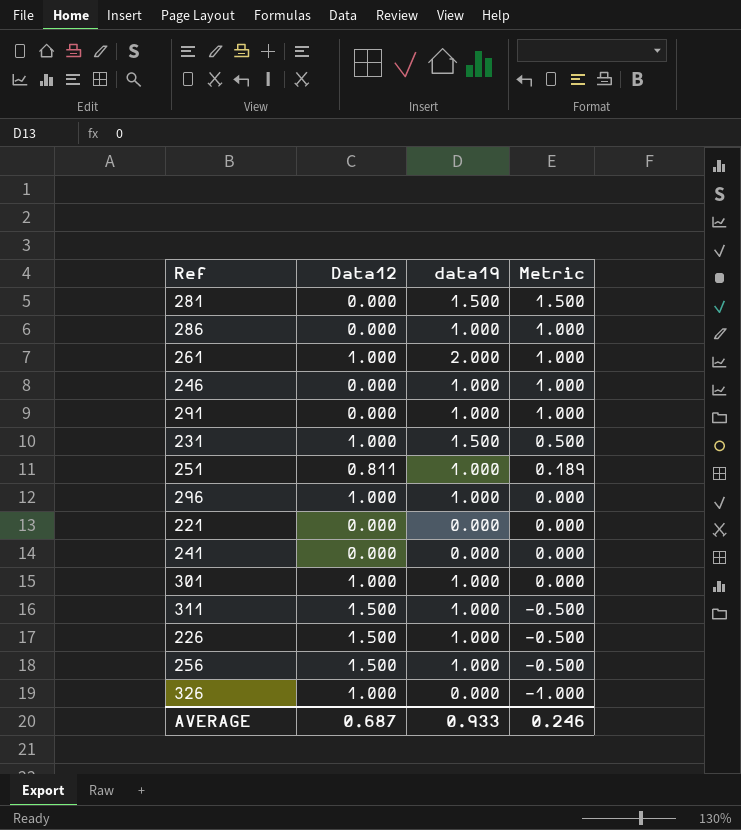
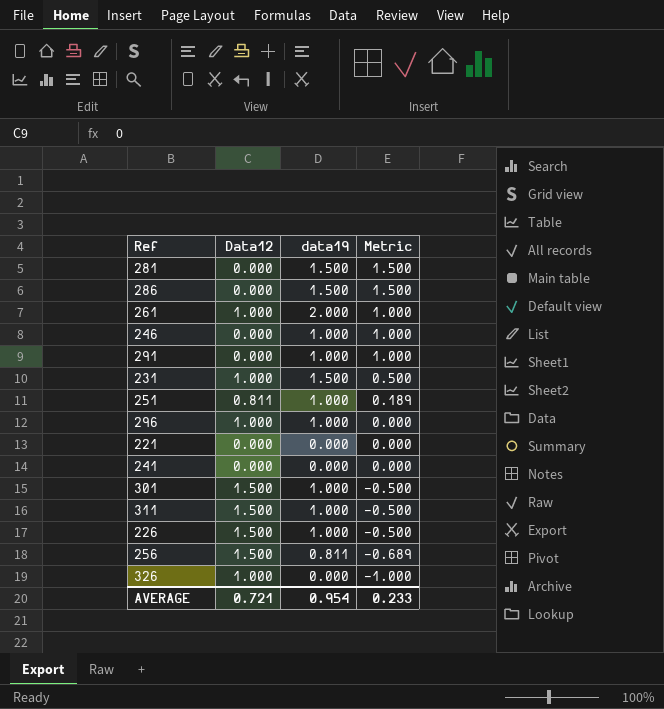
286 | data19: 1.000 -> 1.500
286 | Metric: 1.000 -> 1.500
301 | Data12: 1.000 -> 1.500
301 | Metric: 0.000 -> -0.500
256 | data19: 1.000 -> 0.811
256 | Metric: -0.500 -> -0.689
AVERAGE | Data12: 0.687 -> 0.721
AVERAGE | data19: 0.933 -> 0.954
AVERAGE | Metric: 0.246 -> 0.233

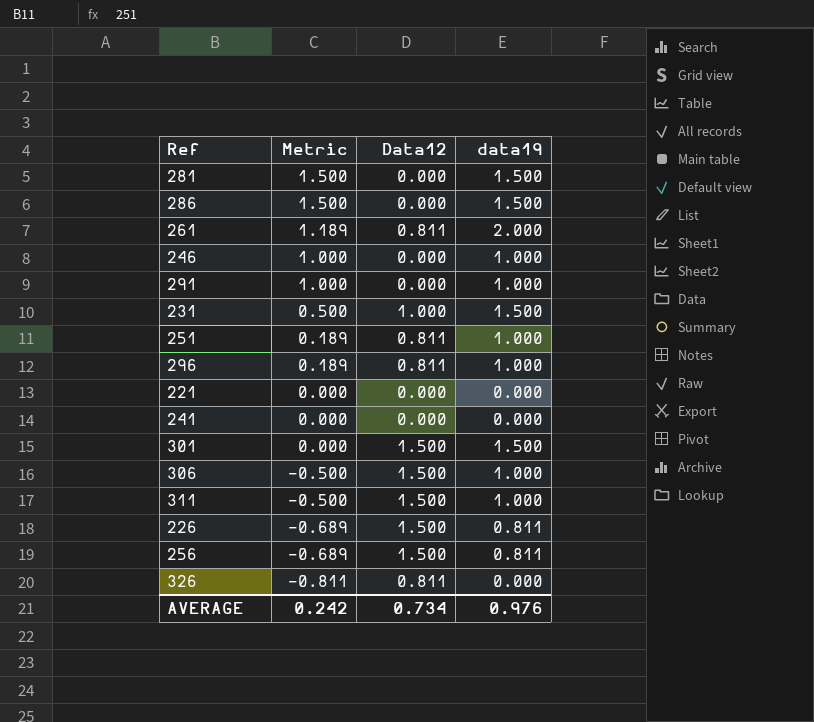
column Metric | position: 4 -> 2
261 | Metric: 1.000 -> 1.189
261 | Data12: 1.000 -> 0.811
296 | Metric: 0.000 -> 0.189
296 | Data12: 1.000 -> 0.811
301 | Metric: -0.500 -> 0.000
301 | data19: 1.000 -> 1.500
row 306: none -> -0.500 | 1.500 | 1.000
226 | Metric: -0.500 -> -0.689
226 | data19: 1.000 -> 0.811
326 | Metric: -1.000 -> -0.811
326 | Data12: 1.000 -> 0.811
AVERAGE | Metric: 0.233 -> 0.242
AVERAGE | Data12: 0.721 -> 0.734
AVERAGE | data19: 0.954 -> 0.976

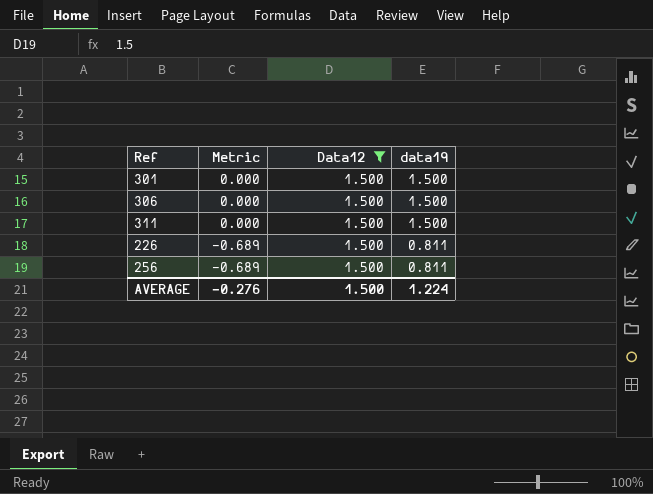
filter: none -> Data12 = 1.500
306 | Metric: -0.500 -> 0.000
306 | data19: 1.000 -> 1.500
311 | Metric: -0.500 -> 0.000
311 | data19: 1.000 -> 1.500
AVERAGE | Metric: 0.242 -> -0.276
AVERAGE | Data12: 0.734 -> 1.500
AVERAGE | data19: 0.976 -> 1.224

